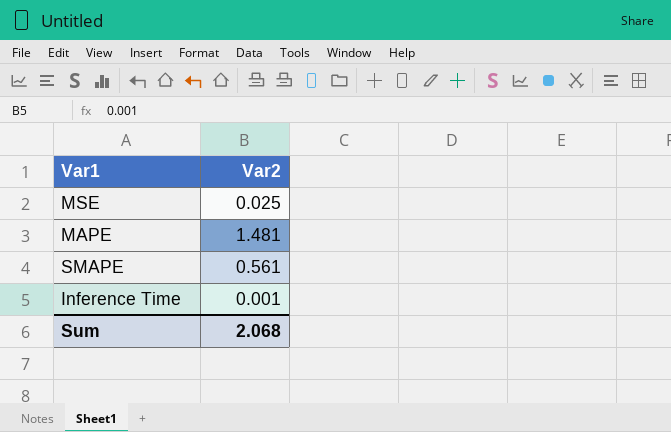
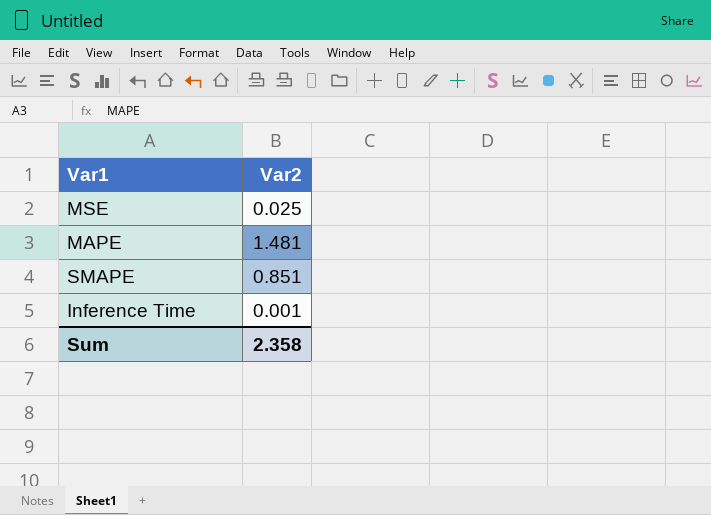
SMAPE | Var2: 0.561 -> 0.851
Sum | Var2: 2.068 -> 2.358

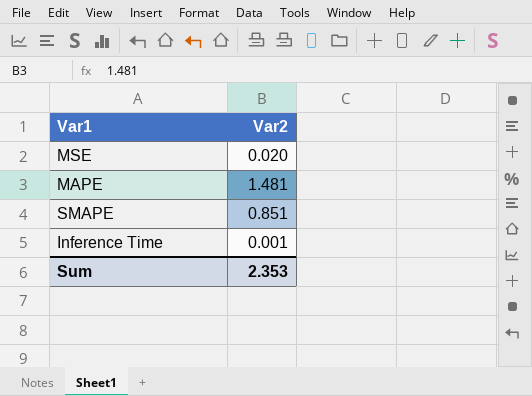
MSE | Var2: 0.025 -> 0.020
Sum | Var2: 2.358 -> 2.353

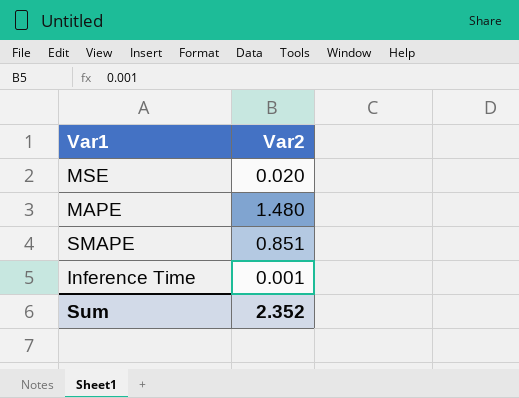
MAPE | Var2: 1.481 -> 1.480
Sum | Var2: 2.353 -> 2.352

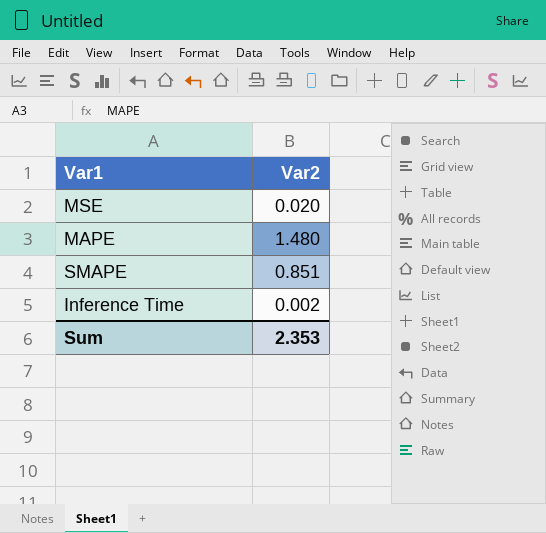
Inference Time | Var2: 0.001 -> 0.002
Sum | Var2: 2.352 -> 2.353

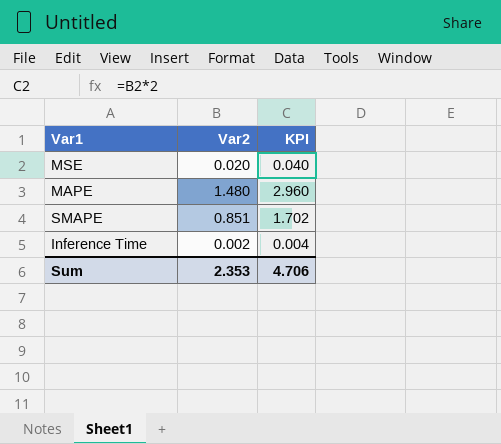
column KPI | formula: none -> [Var2] * 2

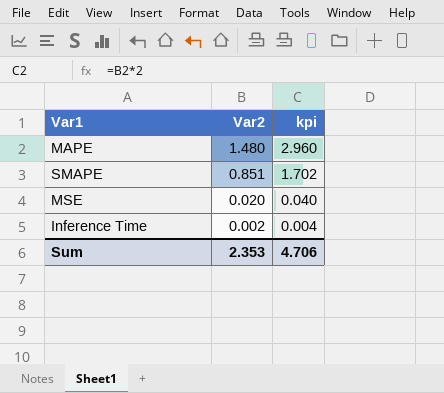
row order: none -> Var2 descending
column name: KPI -> kpi

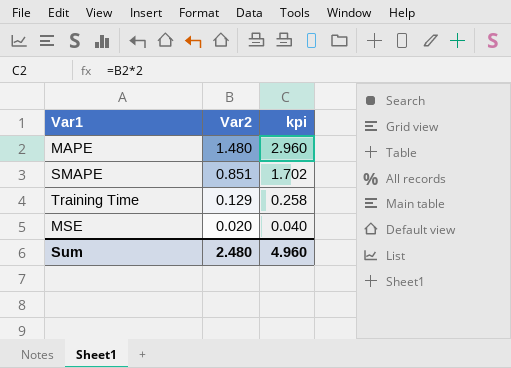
row Inference Time: 0.002 | 0.004 -> none
row Training Time: none -> 0.129 | 0.258
Sum | Var2: 2.353 -> 2.480
Sum | kpi: 4.706 -> 4.960

